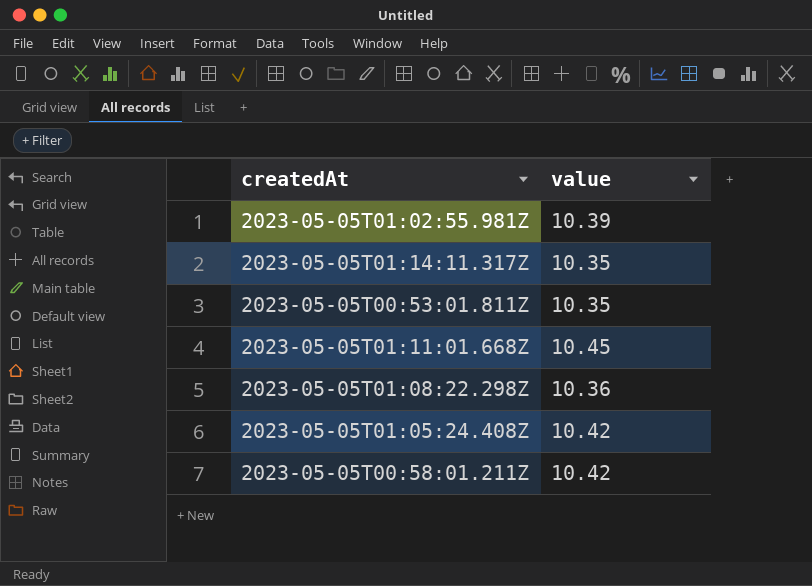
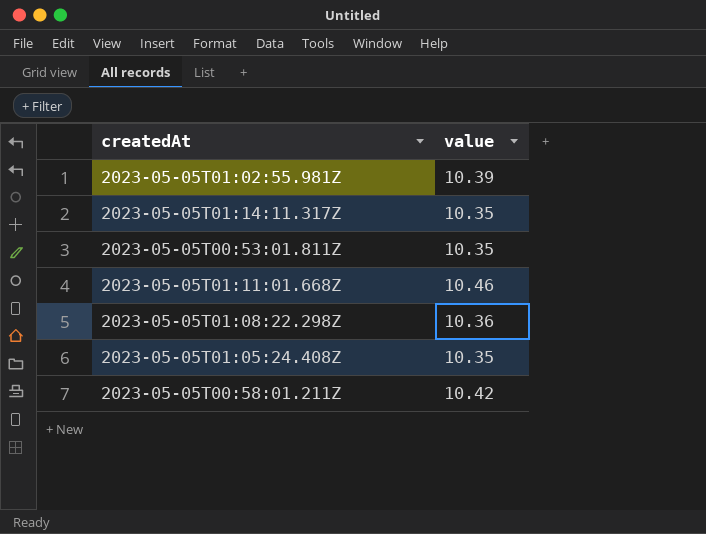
2023-05-05T01:11:01.668Z | value: 10.45 -> 10.46
2023-05-05T01:05:24.408Z | value: 10.42 -> 10.35

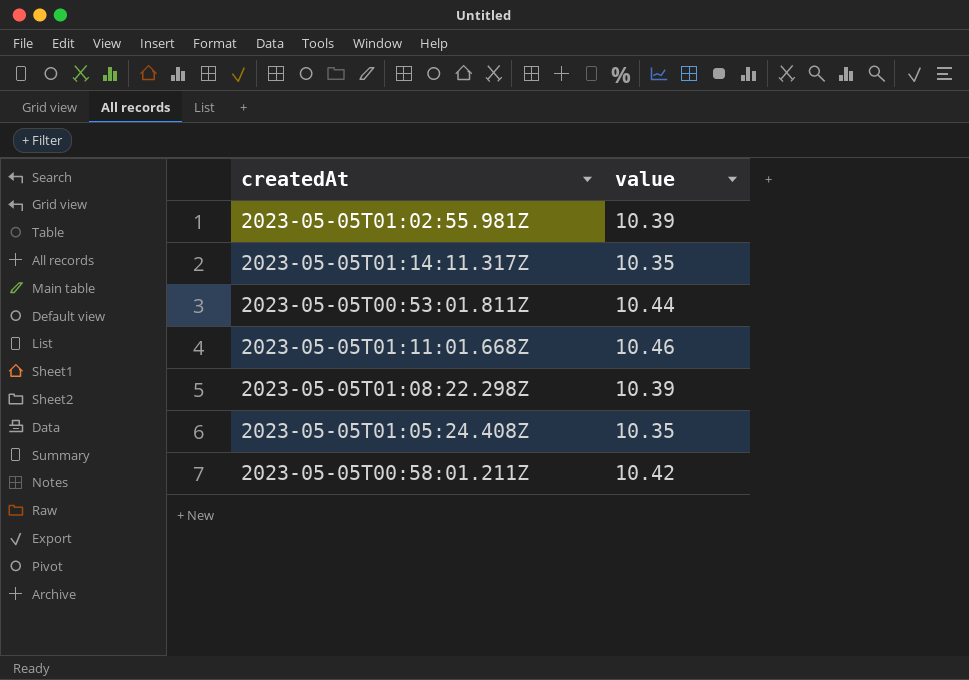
2023-05-05T00:53:01.811Z | value: 10.35 -> 10.44
2023-05-05T01:08:22.298Z | value: 10.36 -> 10.39

